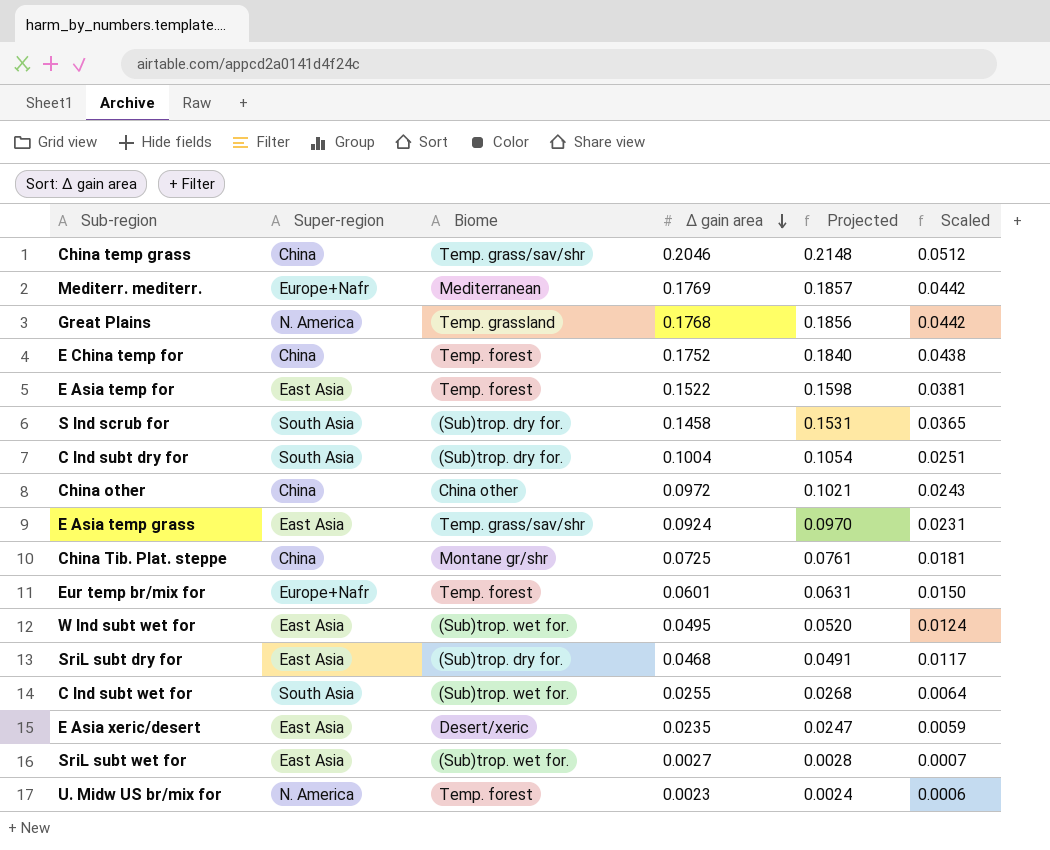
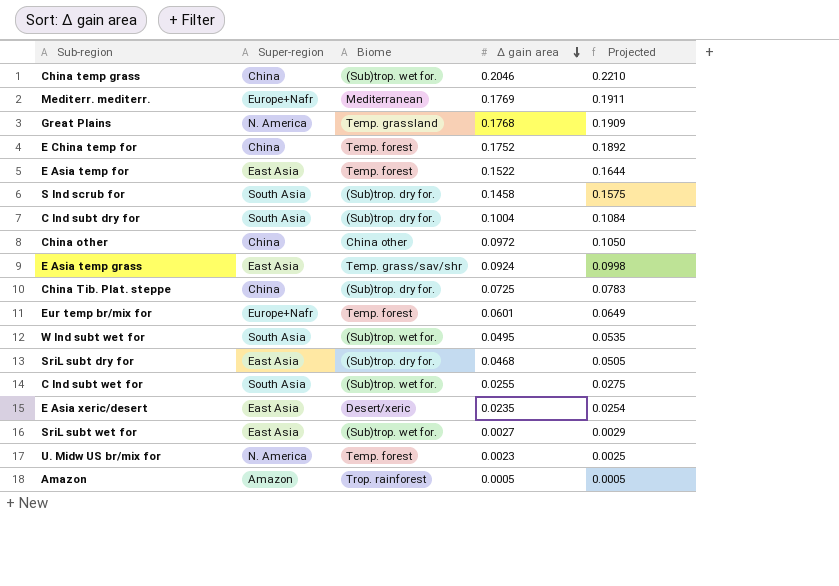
column Scaled | formula: [∆ gain area] * 0.25 -> none
column Projected | formula: [∆ gain area] * 1.05 -> [∆ gain area] * 1.08
China temp grass | Biome: Temp. grass/sav/shr -> (Sub)trop. wet for.
China Tib. Plat. steppe | Biome: Montane gr/shr -> (Sub)trop. dry for.
W Ind subt wet for | Super-region: East Asia -> South Asia
row Amazon: none -> Amazon | Trop. rainforest | 0.0005 | 0.0005

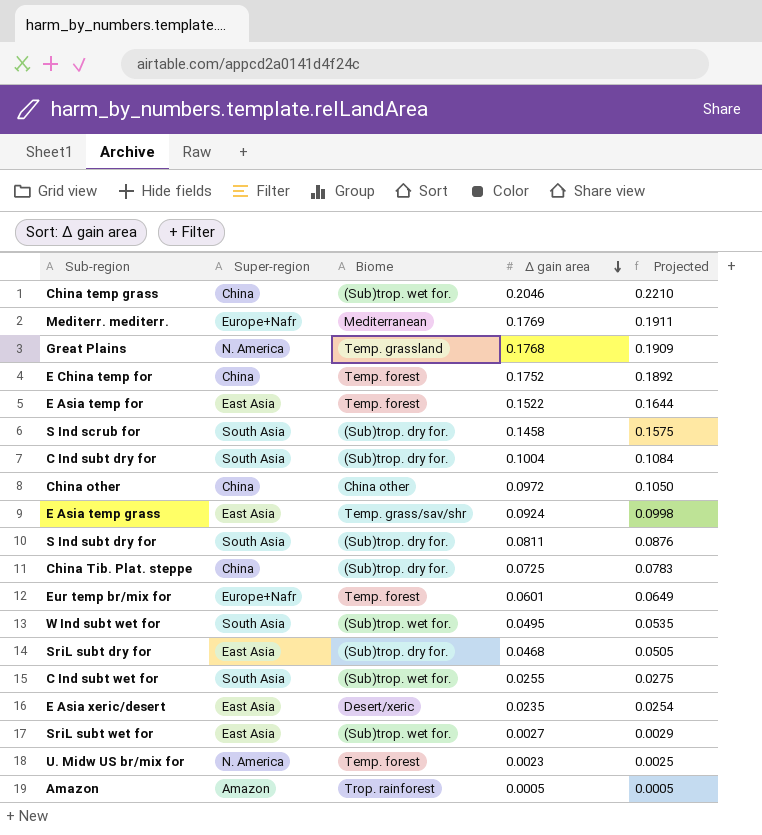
row S Ind subt dry for: none -> South Asia | (Sub)trop. dry for. | 0.0811 | 0.0876

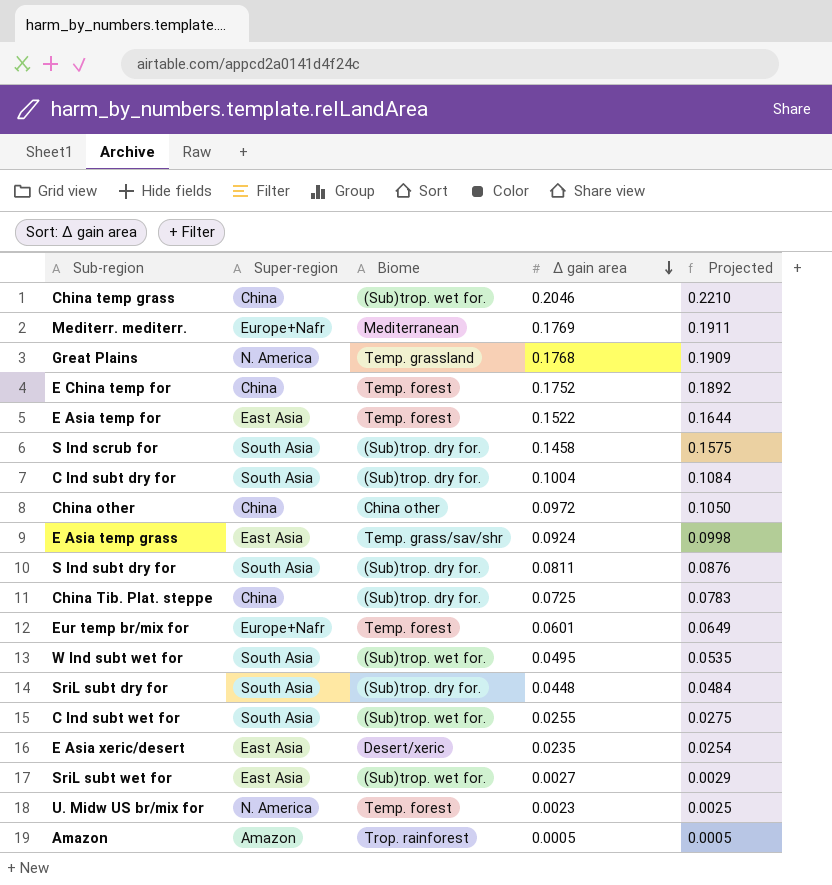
SriL subt dry for | Super-region: East Asia -> South Asia
SriL subt dry for | ∆ gain area: 0.0468 -> 0.0448
SriL subt dry for | Projected: 0.0505 -> 0.0484

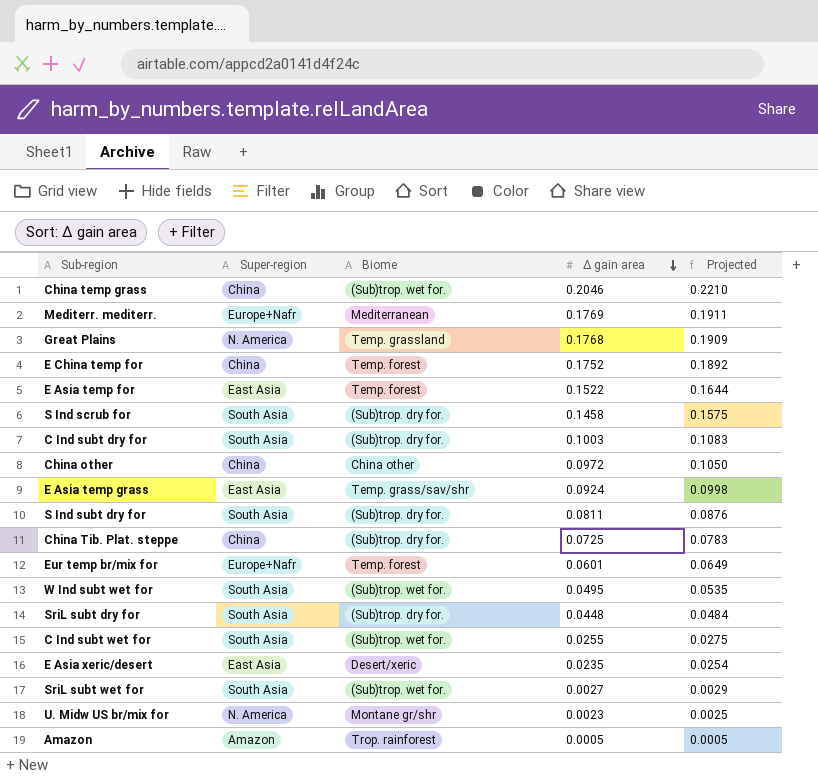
C Ind subt dry for | ∆ gain area: 0.1004 -> 0.1003
C Ind subt dry for | Projected: 0.1084 -> 0.1083
SriL subt wet for | Super-region: East Asia -> South Asia
U. Midw US br/mix for | Biome: Temp. forest -> Montane gr/shr

